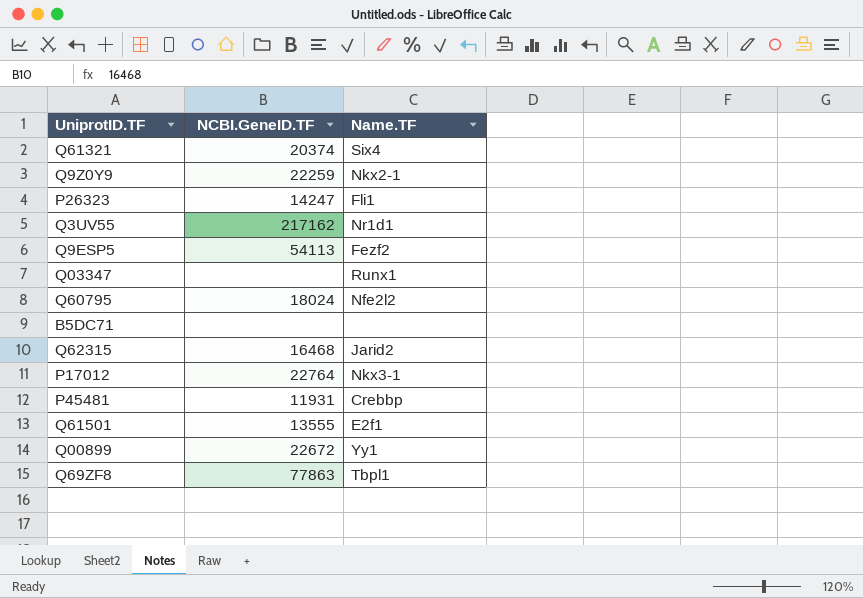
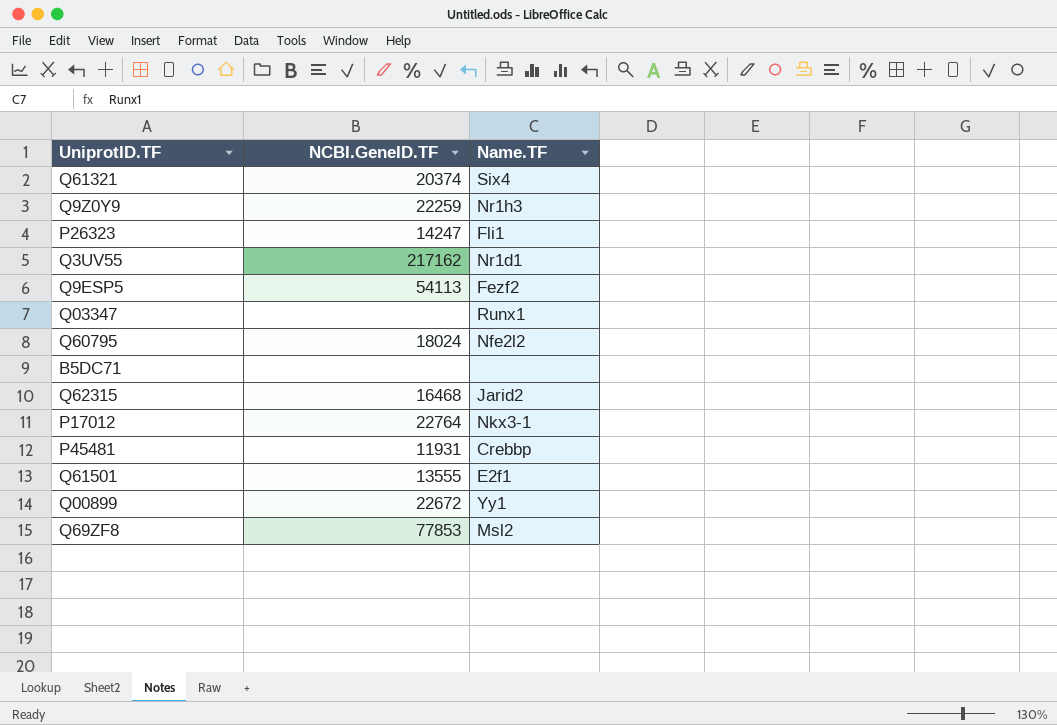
Q9Z0Y9 | Name.TF: Nkx2-1 -> Nr1h3
Q69ZF8 | NCBI.GeneID.TF: 77863 -> 77853
Q69ZF8 | Name.TF: Tbpl1 -> Msl2

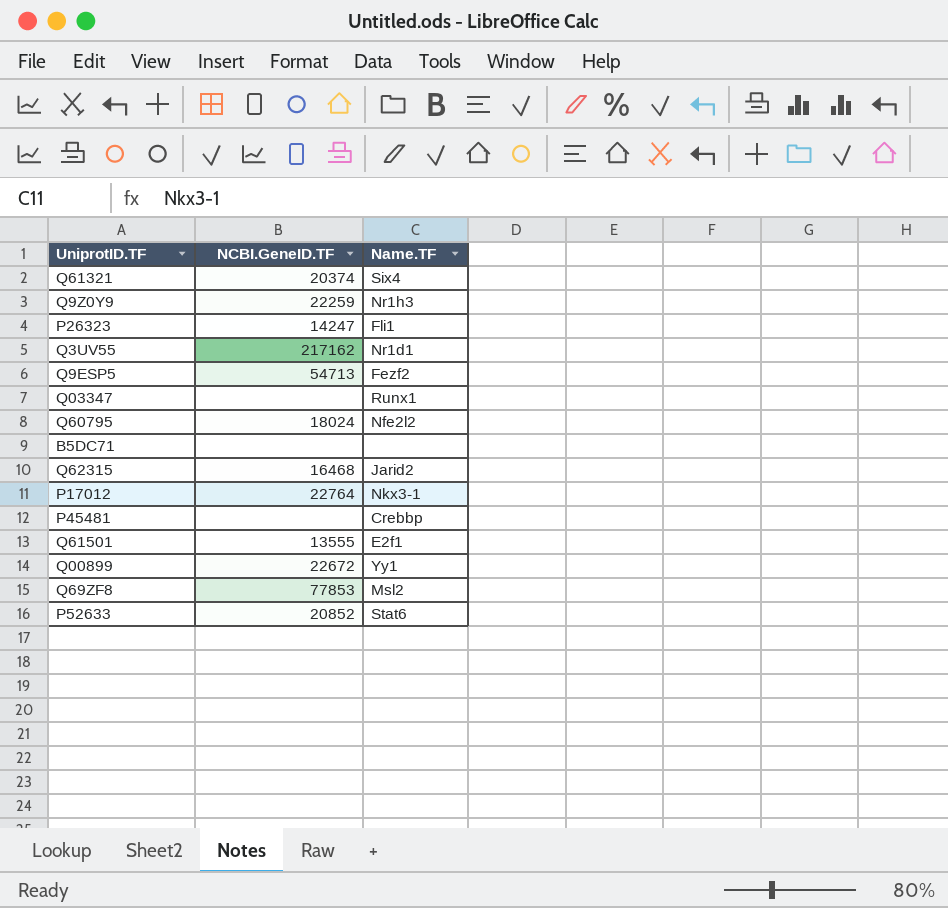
Q9ESP5 | NCBI.GeneID.TF: 54113 -> 54713
P45481 | NCBI.GeneID.TF: 11931 -> none
row P52633: none -> 20852 | Stat6

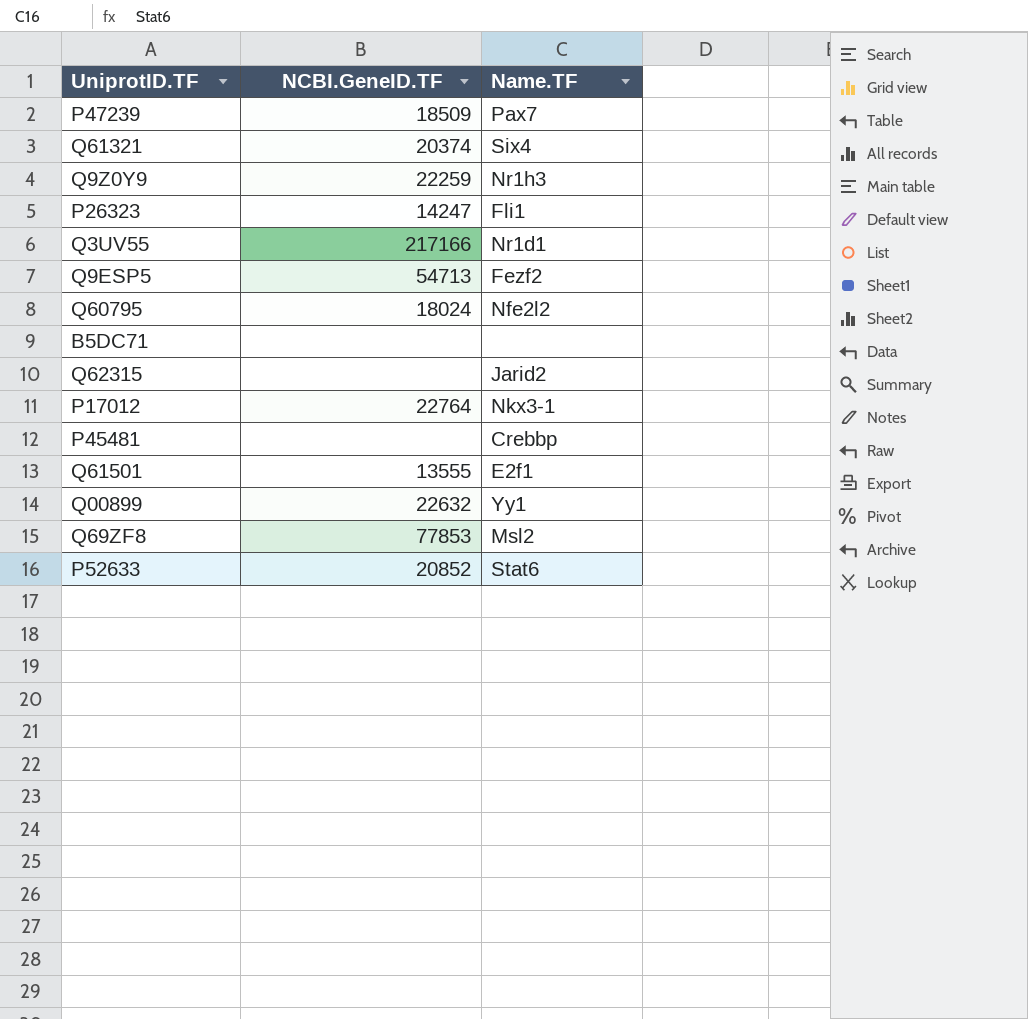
row Q03347: none | Runx1 -> none
row P47239: none -> 18509 | Pax7
Q3UV55 | NCBI.GeneID.TF: 217162 -> 217166
Q62315 | NCBI.GeneID.TF: 16468 -> none
Q00899 | NCBI.GeneID.TF: 22672 -> 22632

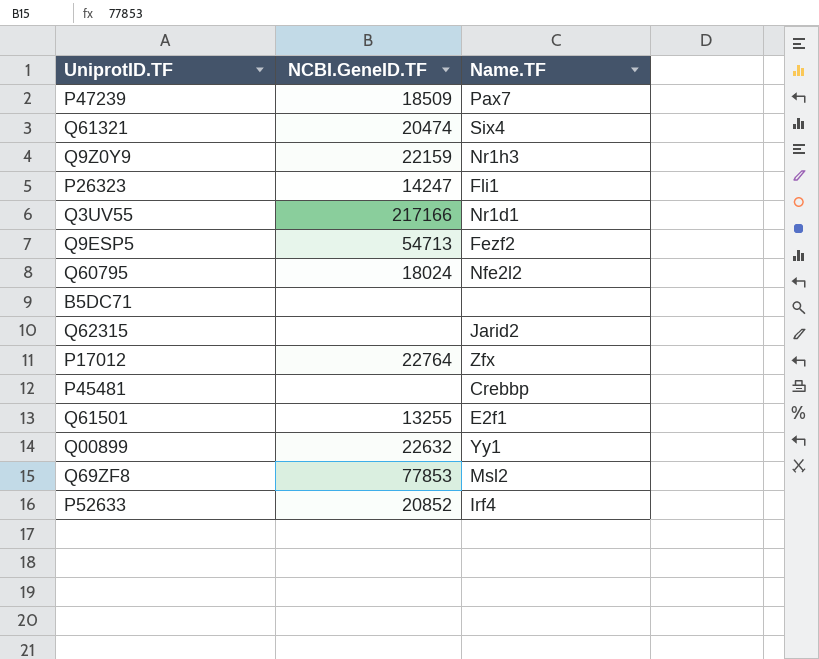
Q61321 | NCBI.GeneID.TF: 20374 -> 20474
Q9Z0Y9 | NCBI.GeneID.TF: 22259 -> 22159
P17012 | Name.TF: Nkx3-1 -> Zfx
Q61501 | NCBI.GeneID.TF: 13555 -> 13255
P52633 | Name.TF: Stat6 -> Irf4

